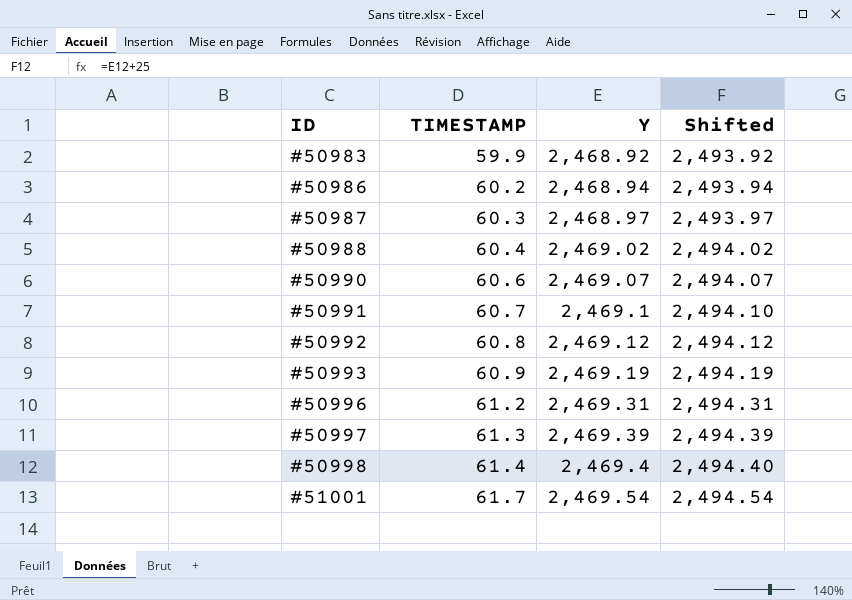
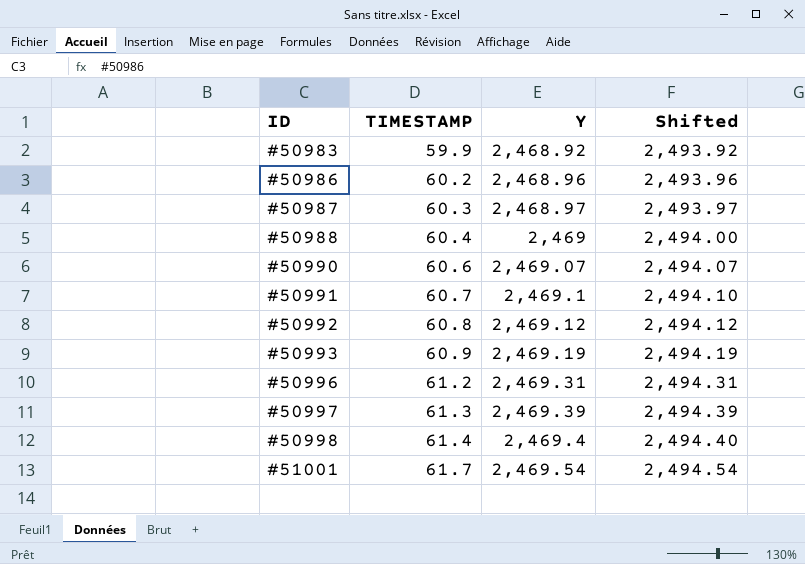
#50986 | Y: 2,468.94 -> 2,468.96
#50986 | Shifted: 2,493.94 -> 2,493.96
#50988 | Y: 2,469.02 -> 2,469
#50988 | Shifted: 2,494.02 -> 2,494.00

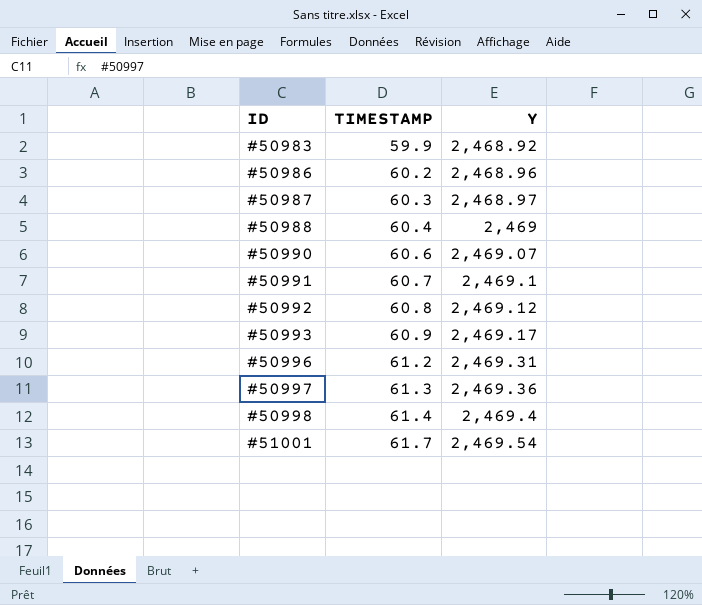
column Shifted | formula: [Y] + 25 -> none
#50993 | Y: 2,469.19 -> 2,469.17
#50997 | Y: 2,469.39 -> 2,469.36

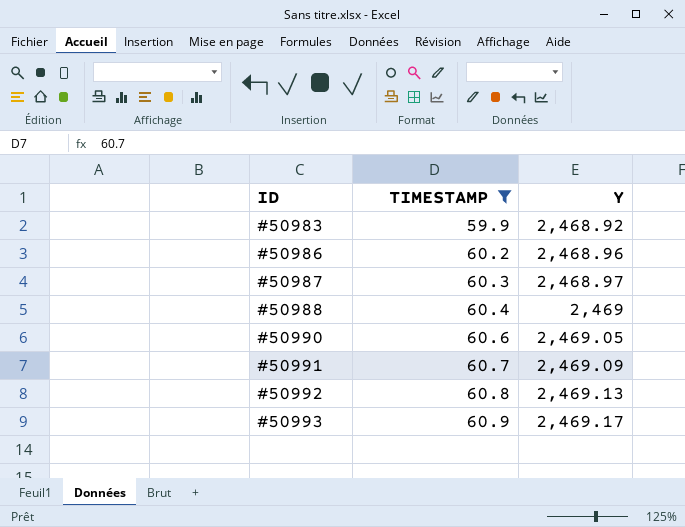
filter: none -> TIMESTAMP <= 60.9
#50990 | Y: 2,469.07 -> 2,469.05
#50991 | Y: 2,469.1 -> 2,469.09
#50992 | Y: 2,469.12 -> 2,469.13

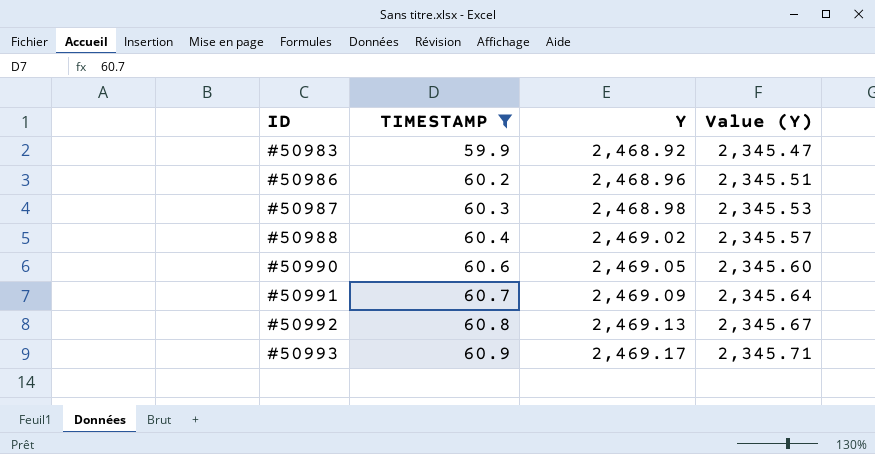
column Value (Y) | formula: none -> [Y] * 0.95
#50987 | Y: 2,468.97 -> 2,468.98
#50988 | Y: 2,469 -> 2,469.02

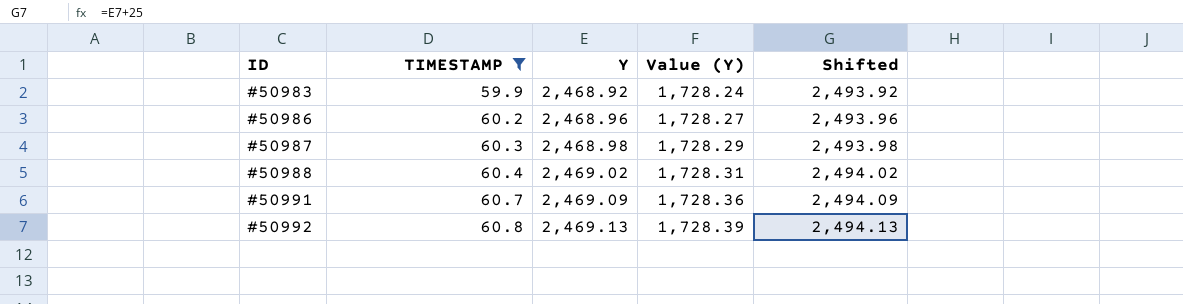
column Value (Y) | formula: [Y] * 0.95 -> [Y] * 0.7
column Shifted | formula: none -> [Y] + 25
row #50990: 60.6 | 2,469.05 | 2,345.60 -> none
row #50993: 60.9 | 2,469.17 | 2,345.71 -> none

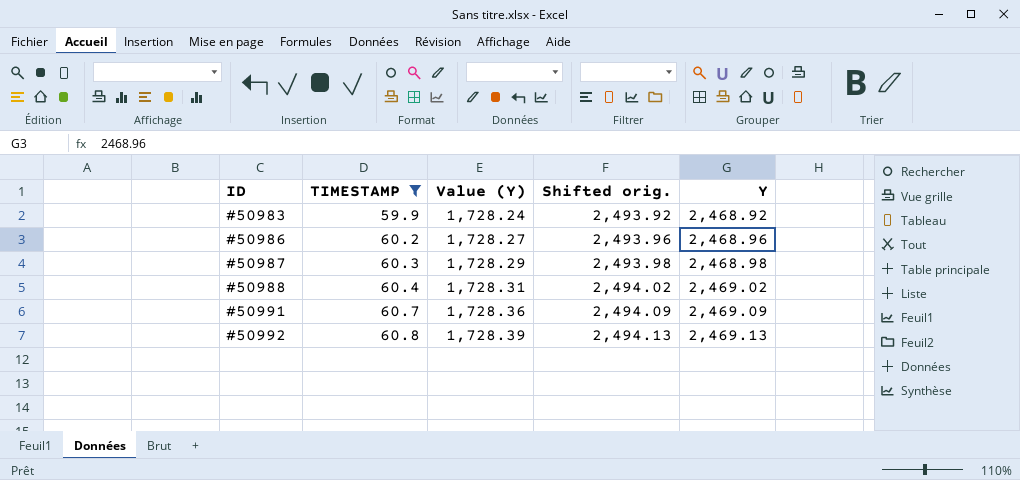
column name: Shifted -> Shifted orig.
column Y | position: 3 -> 5

